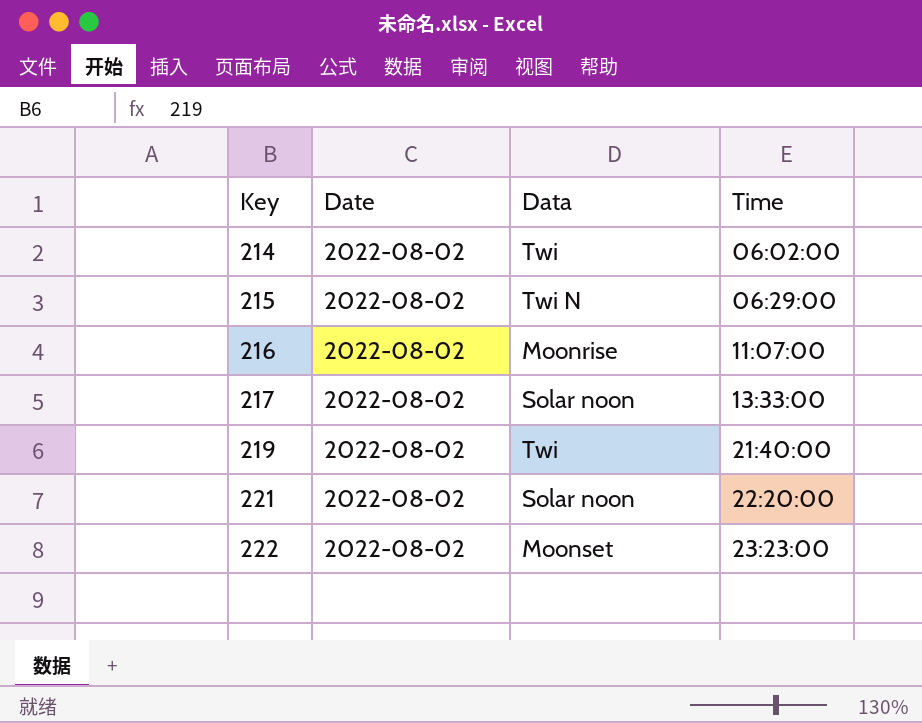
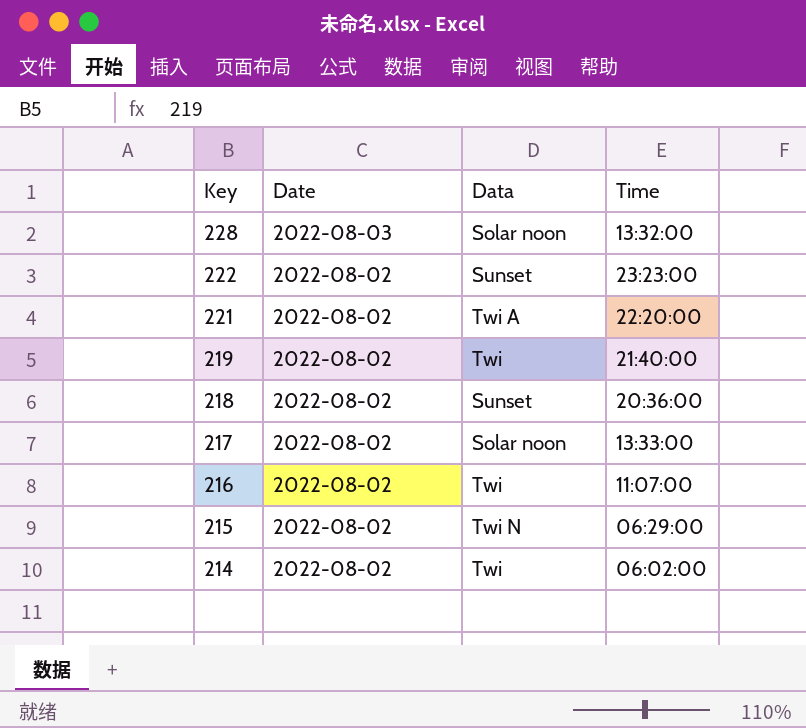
row order: Key ascending -> Key descending
row 228: none -> 2022-08-03 | Solar noon | 13:32:00
222 | Data: Moonset -> Sunset
221 | Data: Solar noon -> Twi A
row 218: none -> 2022-08-02 | Sunset | 20:36:00
216 | Data: Moonrise -> Twi

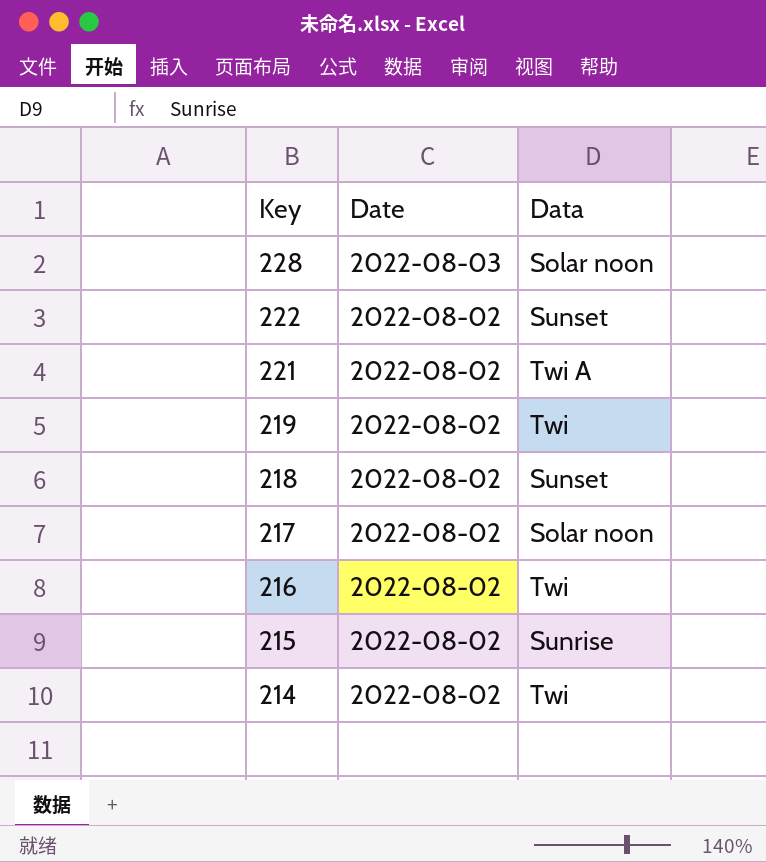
column Time | position: 4 -> none
215 | Data: Twi N -> Sunrise

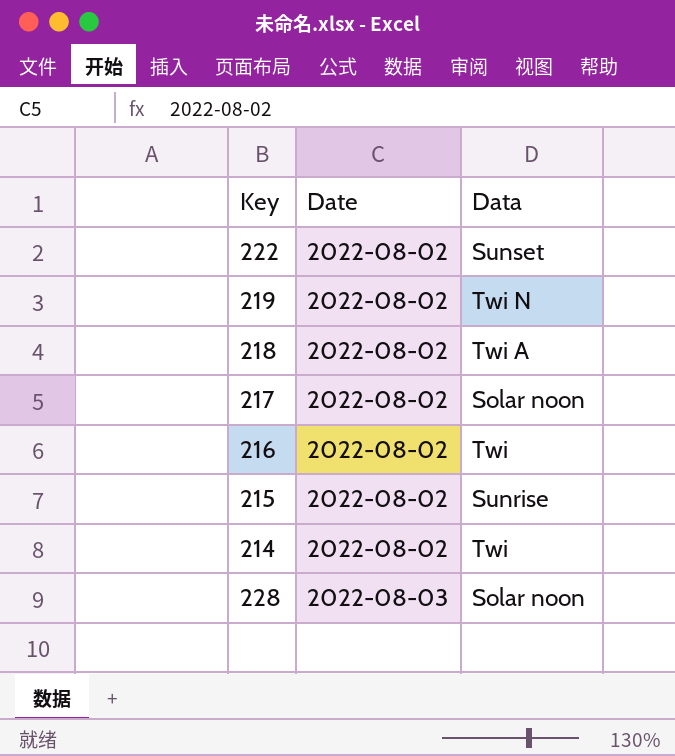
row order: Key descending -> Date ascending
row 221: 2022-08-02 | Twi A -> none
219 | Data: Twi -> Twi N
218 | Data: Sunset -> Twi A

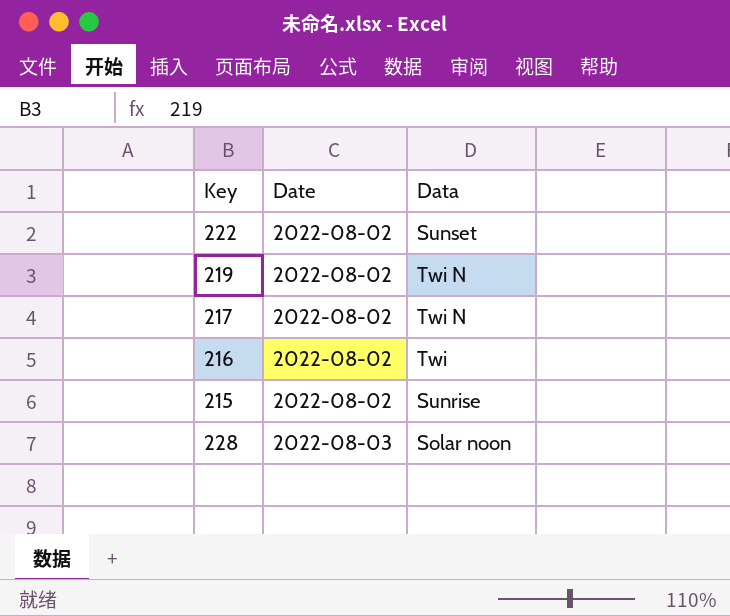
row 218: 2022-08-02 | Twi A -> none
row 214: 2022-08-02 | Twi -> none
217 | Data: Solar noon -> Twi N

